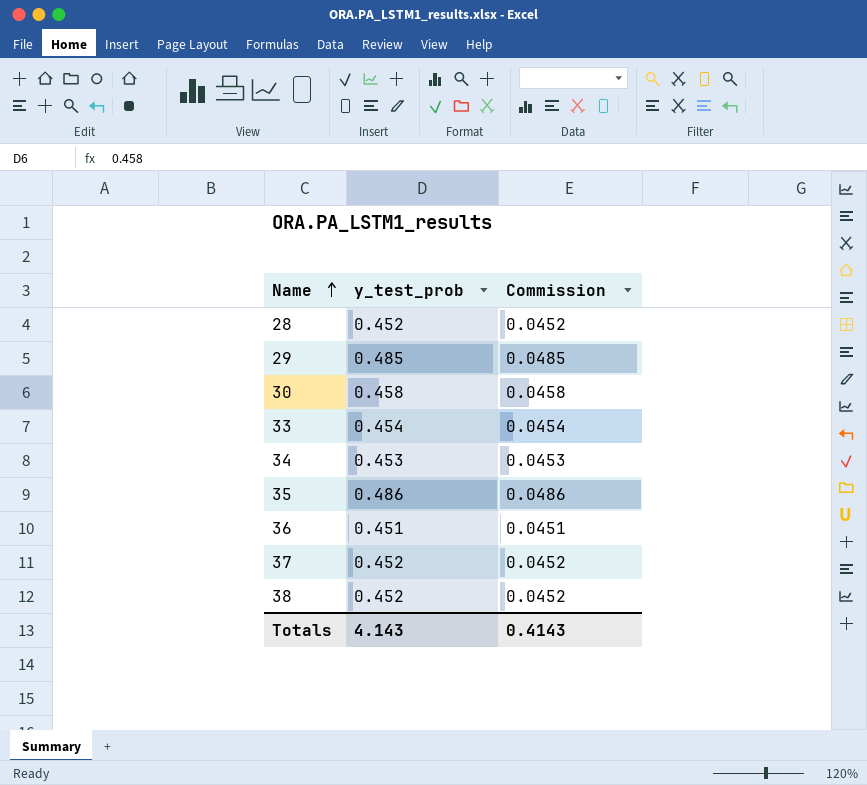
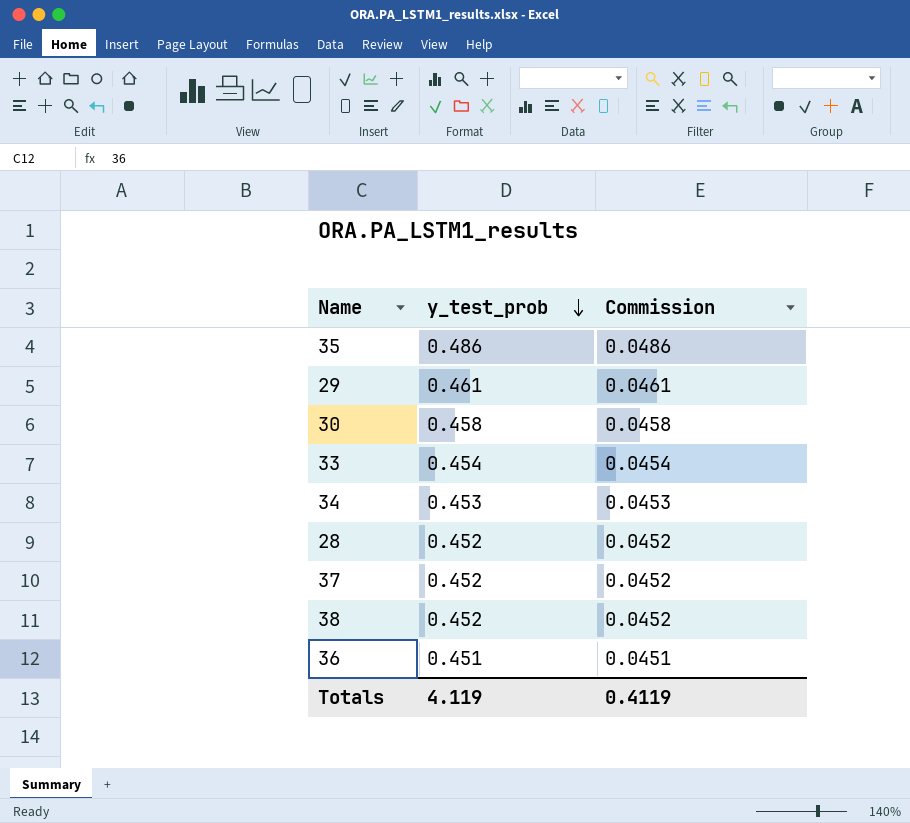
row order: Name ascending -> y_test_prob descending
29 | y_test_prob: 0.485 -> 0.461
29 | Commission: 0.0485 -> 0.0461
Totals | y_test_prob: 4.143 -> 4.119
Totals | Commission: 0.4143 -> 0.4119

